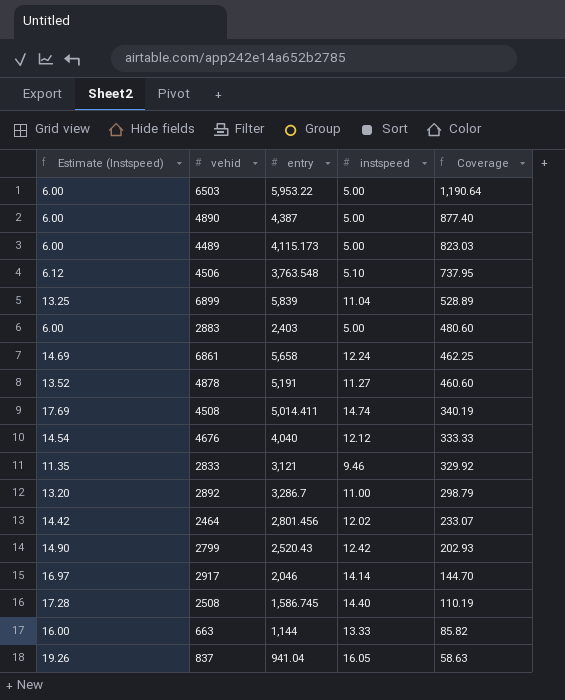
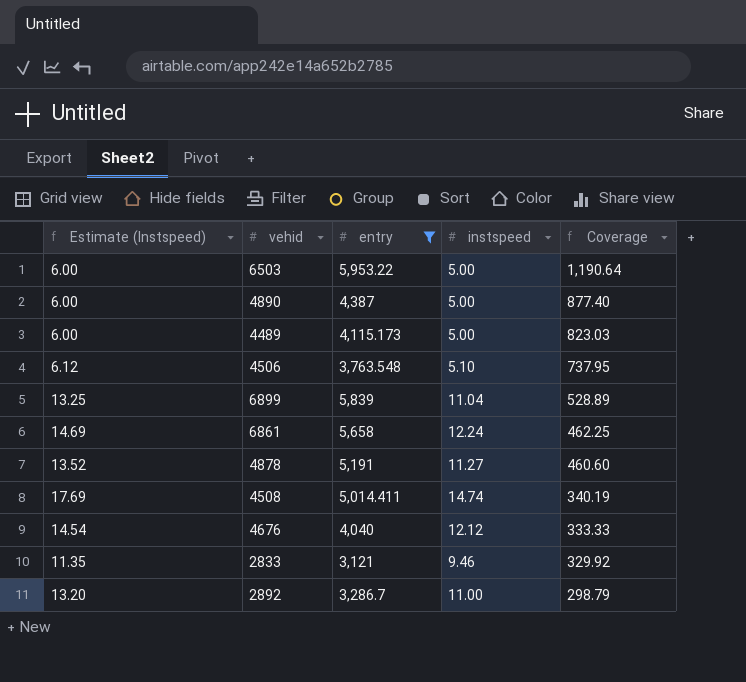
filter: none -> entry >= 3,121

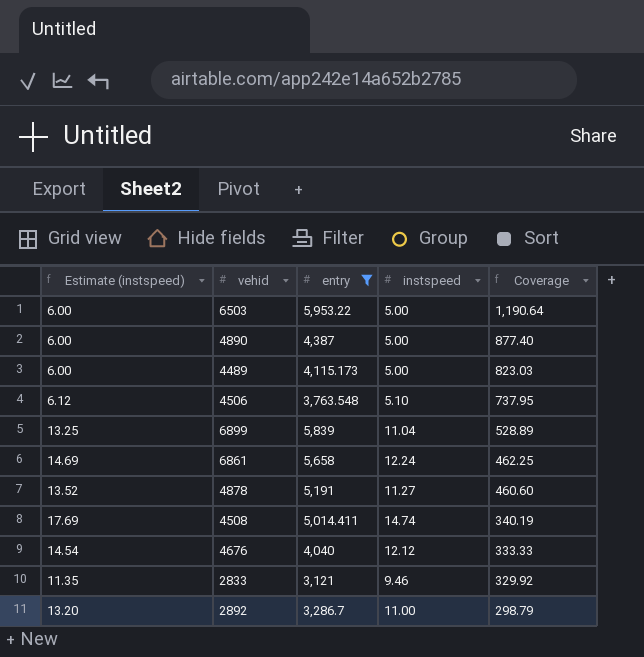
column name: Estimate (Instspeed) -> Estimate (instspeed)

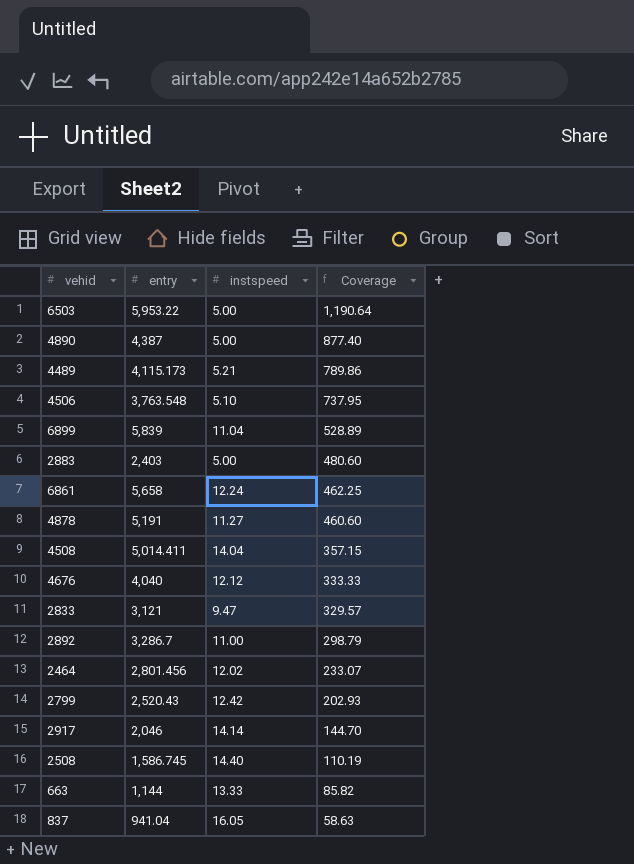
filter: entry >= 3,121 -> none
column Estimate (instspeed) | formula: [instspeed] * 1.2 -> none
4489 | instspeed: 5.00 -> 5.21
4489 | Coverage: 823.03 -> 789.86
4508 | instspeed: 14.74 -> 14.04
4508 | Coverage: 340.19 -> 357.15
2833 | instspeed: 9.46 -> 9.47
2833 | Coverage: 329.92 -> 329.57

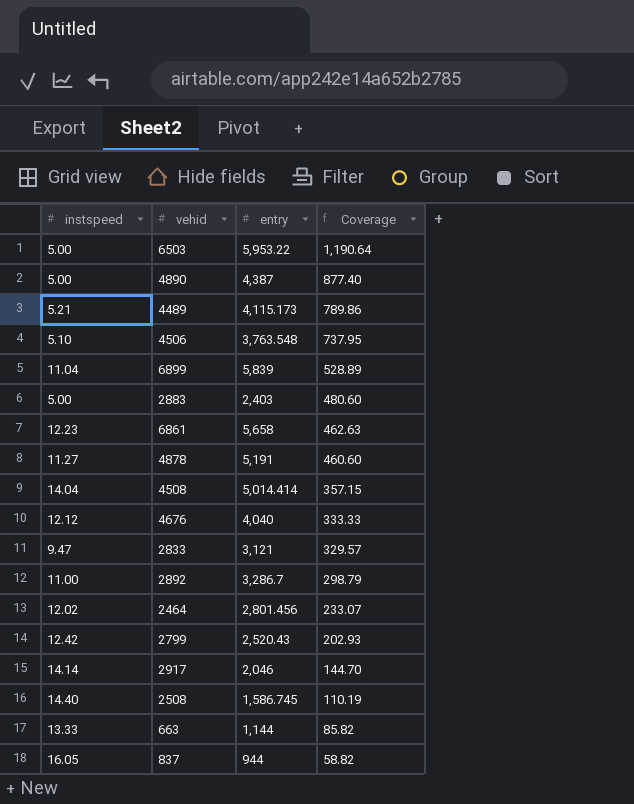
column instspeed | position: 3 -> 1
6861 | instspeed: 12.24 -> 12.23
6861 | Coverage: 462.25 -> 462.63
4508 | entry: 5,014.411 -> 5,014.414
837 | entry: 941.04 -> 944
837 | Coverage: 58.63 -> 58.82

